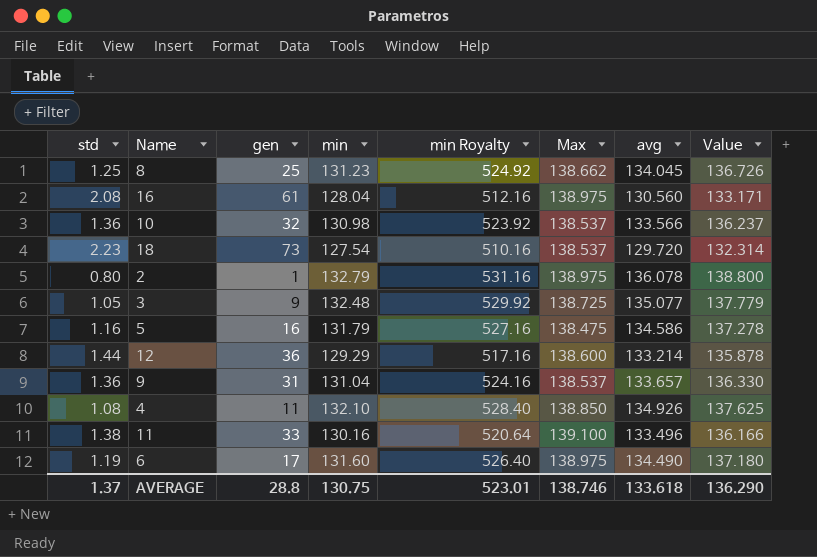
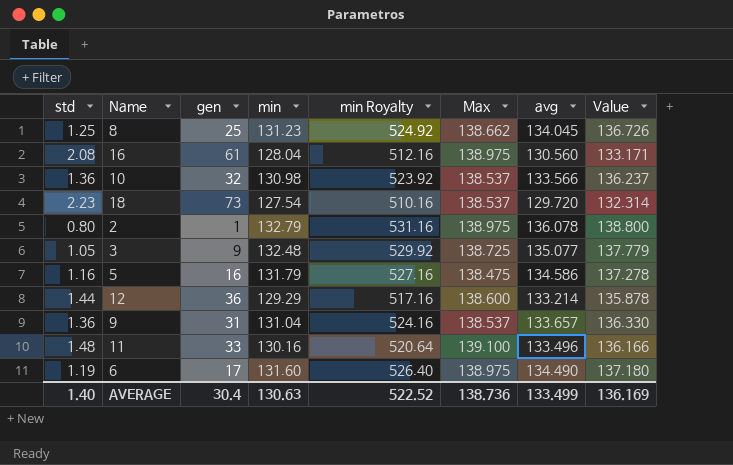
row 4: 1.08 | 11 | 132.10 | 528.40 | 138.850 | 134.926 | 137.625 -> none
11 | std: 1.38 -> 1.48
AVERAGE | std: 1.37 -> 1.40
AVERAGE | gen: 28.8 -> 30.4
AVERAGE | min: 130.75 -> 130.63
AVERAGE | min Royalty: 523.01 -> 522.52
AVERAGE | Max: 138.746 -> 138.736
AVERAGE | avg: 133.618 -> 133.499
AVERAGE | Value: 136.290 -> 136.169

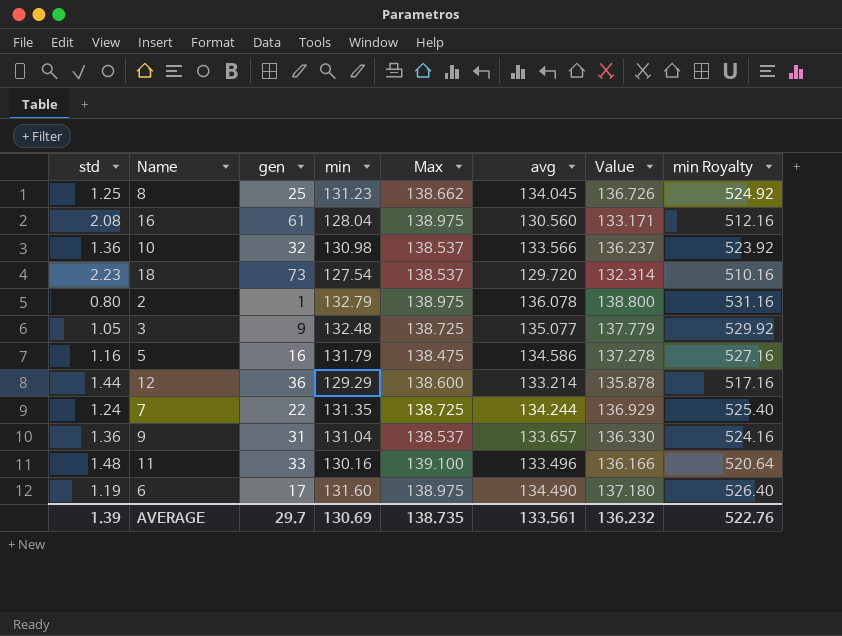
column min Royalty | position: 5 -> 8
row 7: none -> 1.24 | 22 | 131.35 | 138.725 | 134.244 | 136.929 | 525.40
AVERAGE | std: 1.40 -> 1.39
AVERAGE | gen: 30.4 -> 29.7
AVERAGE | min: 130.63 -> 130.69
AVERAGE | Max: 138.736 -> 138.735
AVERAGE | avg: 133.499 -> 133.561
AVERAGE | Value: 136.169 -> 136.232
AVERAGE | min Royalty: 522.52 -> 522.76

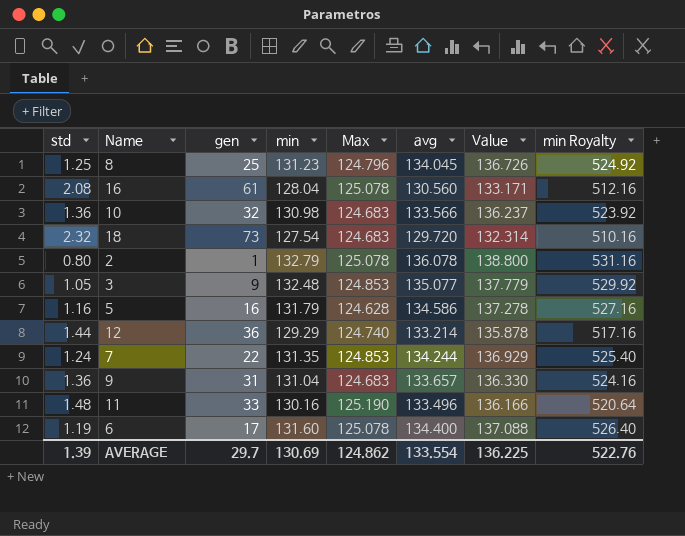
8 | Max: 138.662 -> 124.796
16 | Max: 138.975 -> 125.078
10 | Max: 138.537 -> 124.683
18 | std: 2.23 -> 2.32
18 | Max: 138.537 -> 124.683
2 | Max: 138.975 -> 125.078
3 | Max: 138.725 -> 124.853
5 | Max: 138.475 -> 124.628
12 | Max: 138.600 -> 124.740
7 | Max: 138.725 -> 124.853
9 | Max: 138.537 -> 124.683
11 | Max: 139.100 -> 125.190
6 | Max: 138.975 -> 125.078
6 | avg: 134.490 -> 134.400
6 | Value: 137.180 -> 137.088
AVERAGE | Max: 138.735 -> 124.862
AVERAGE | avg: 133.561 -> 133.554
AVERAGE | Value: 136.232 -> 136.225

